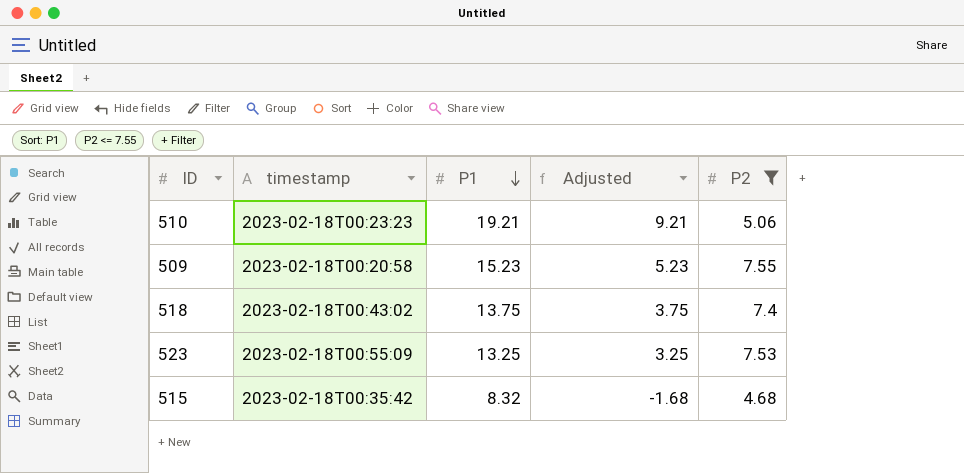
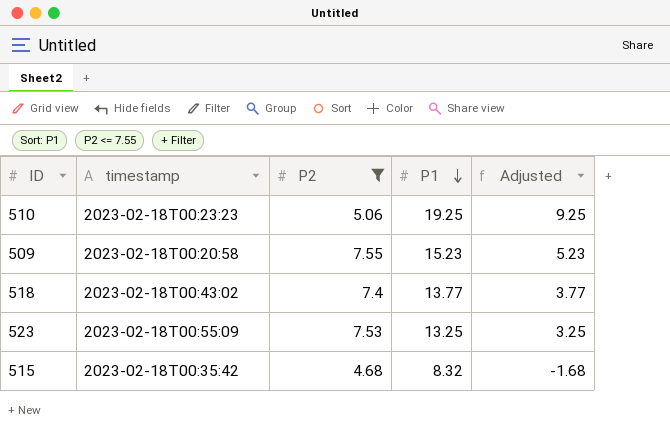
column P2 | position: 5 -> 3
510 | P1: 19.21 -> 19.25
510 | Adjusted: 9.21 -> 9.25
518 | P1: 13.75 -> 13.77
518 | Adjusted: 3.75 -> 3.77

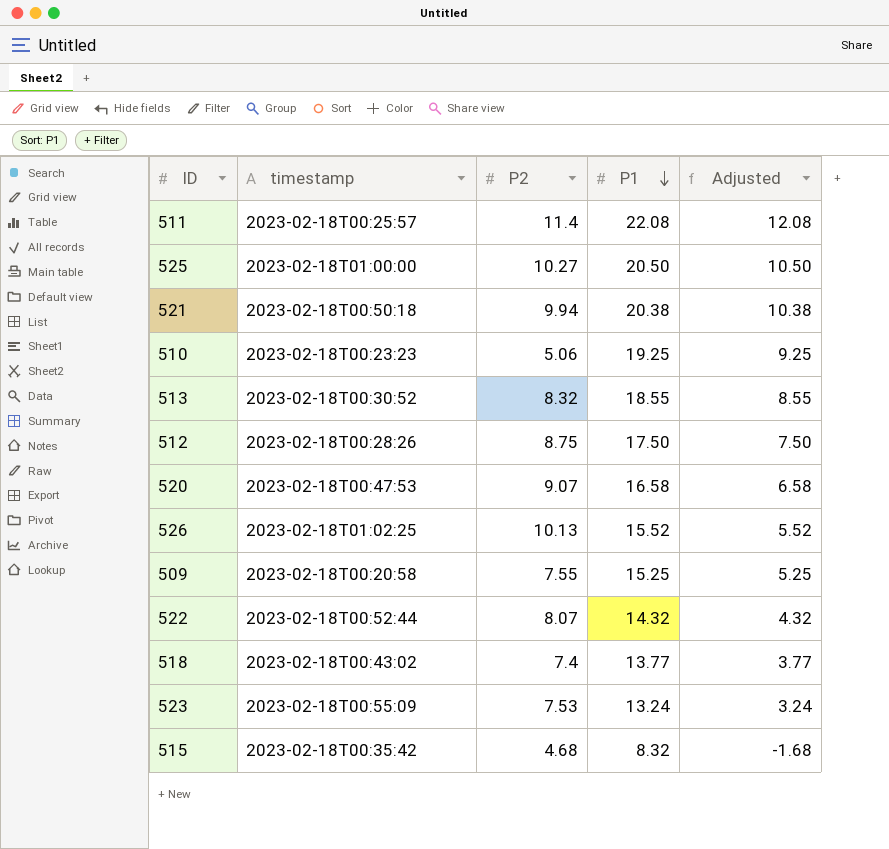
filter: P2 <= 7.55 -> none
509 | P1: 15.23 -> 15.25
509 | Adjusted: 5.23 -> 5.25
523 | P1: 13.25 -> 13.24
523 | Adjusted: 3.25 -> 3.24

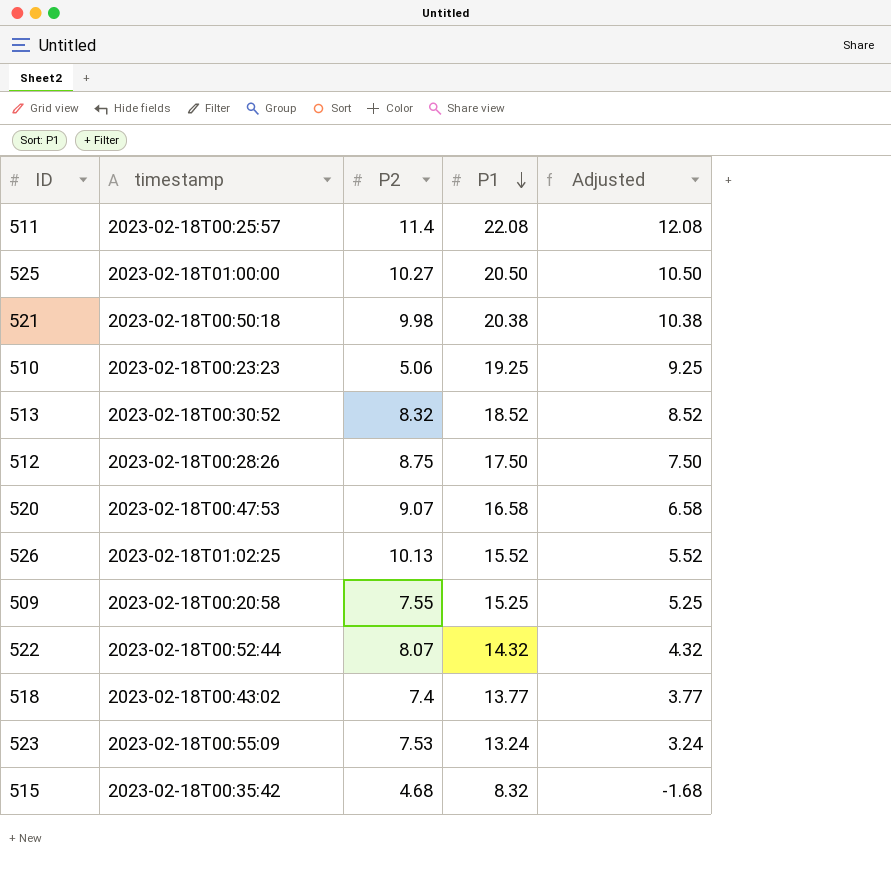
521 | P2: 9.94 -> 9.98
513 | P1: 18.55 -> 18.52
513 | Adjusted: 8.55 -> 8.52

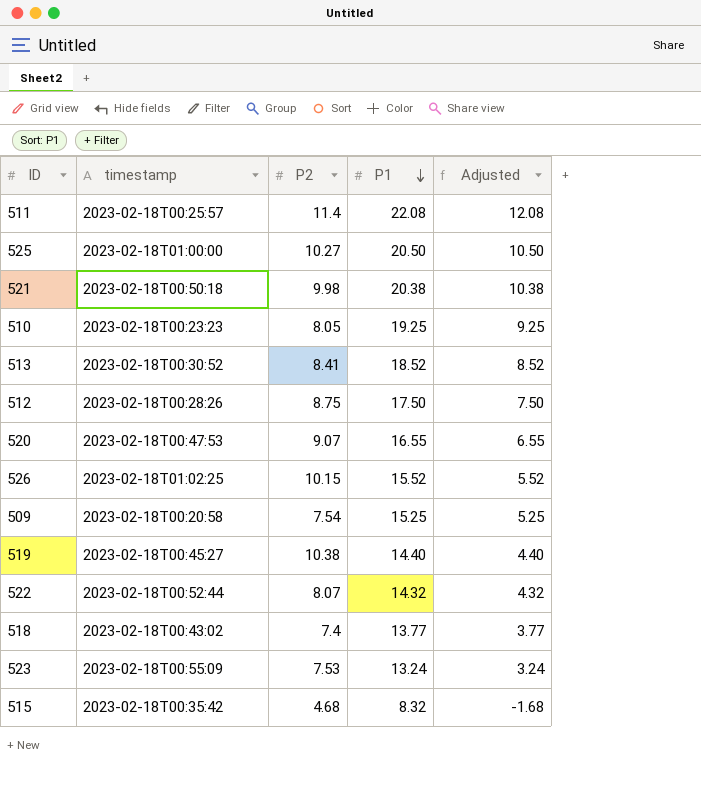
510 | P2: 5.06 -> 8.05
513 | P2: 8.32 -> 8.41
520 | P1: 16.58 -> 16.55
520 | Adjusted: 6.58 -> 6.55
526 | P2: 10.13 -> 10.15
509 | P2: 7.55 -> 7.54
row 519: none -> 2023-02-18T00:45:27 | 10.38 | 14.40 | 4.40

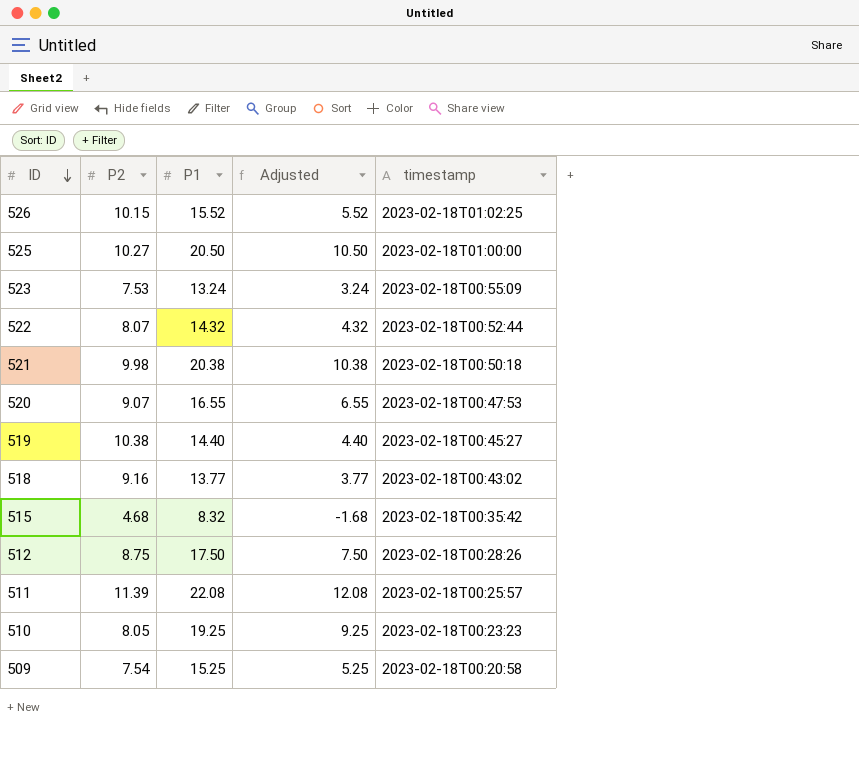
row order: P1 descending -> ID descending
column timestamp | position: 2 -> 5
row 513: 2023-02-18T00:30:52 | 8.41 | 18.52 | 8.52 -> none
518 | P2: 7.4 -> 9.16
511 | P2: 11.4 -> 11.39

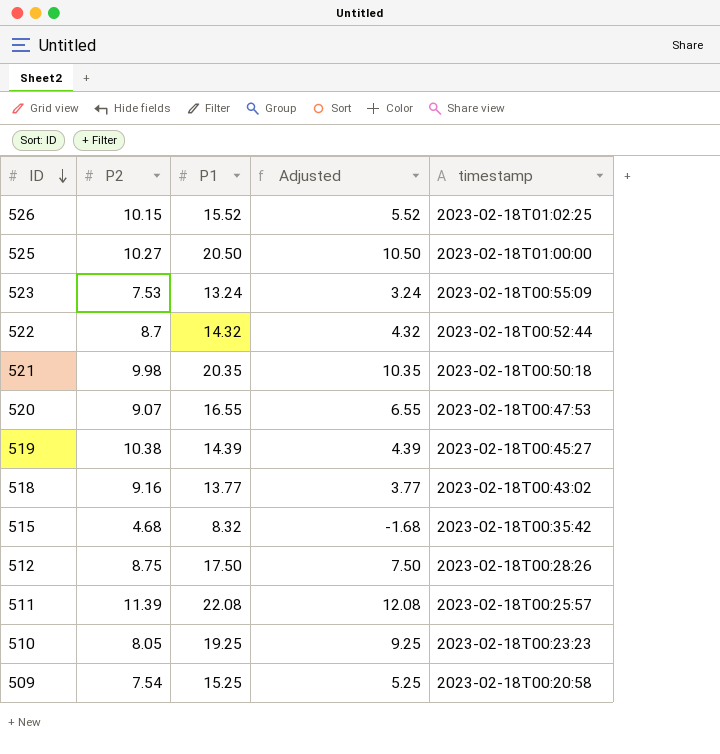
522 | P2: 8.07 -> 8.7
521 | P1: 20.38 -> 20.35
521 | Adjusted: 10.38 -> 10.35
519 | P1: 14.40 -> 14.39
519 | Adjusted: 4.40 -> 4.39

